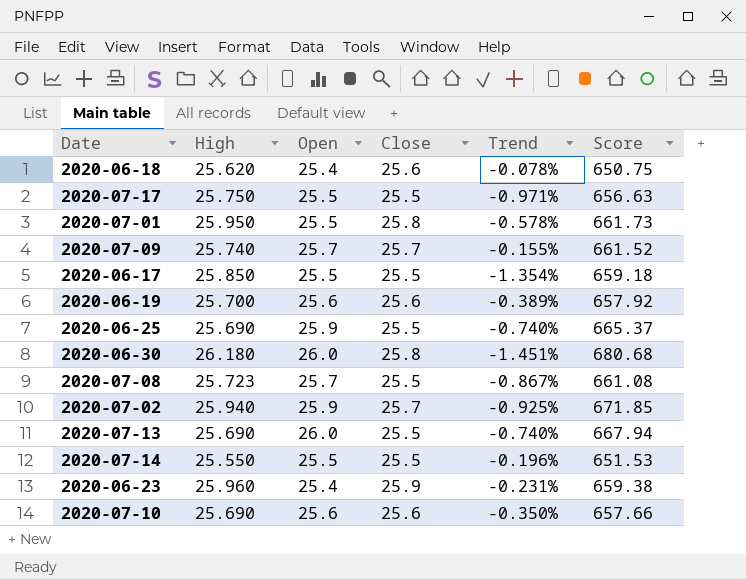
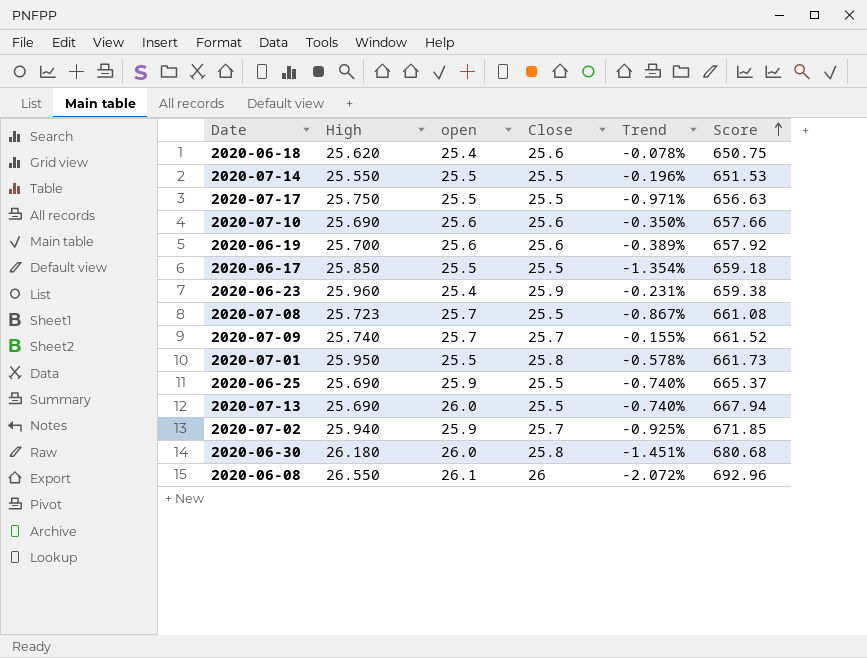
row order: none -> Score ascending
column name: Open -> open
row 2020-06-08: none -> 26.550 | 26.1 | 26 | -2.072% | 692.96

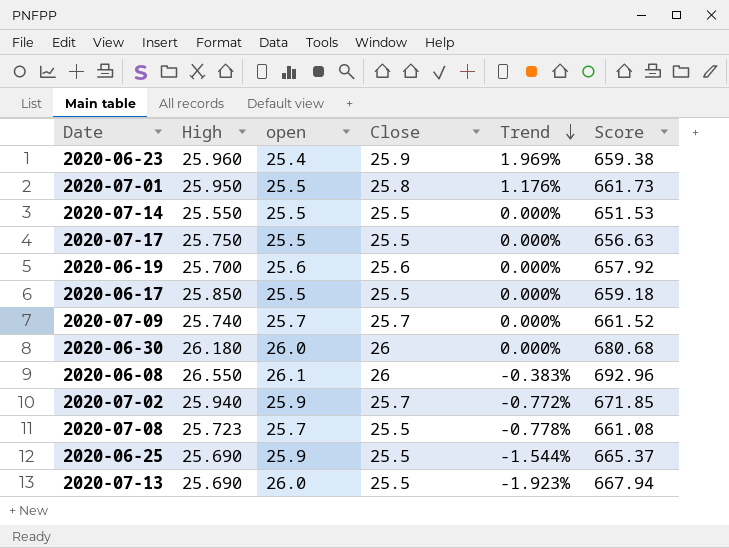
row order: Score ascending -> Trend descending
column Trend | formula: ([Close] - [High]) / [High] -> ([Close] - [open]) / [open]
row 2020-06-18: 25.620 | 25.4 | 25.6 | -0.078% | 650.75 -> none
row 2020-07-10: 25.690 | 25.6 | 25.6 | -0.350% | 657.66 -> none
2020-06-30 | Close: 25.8 -> 26

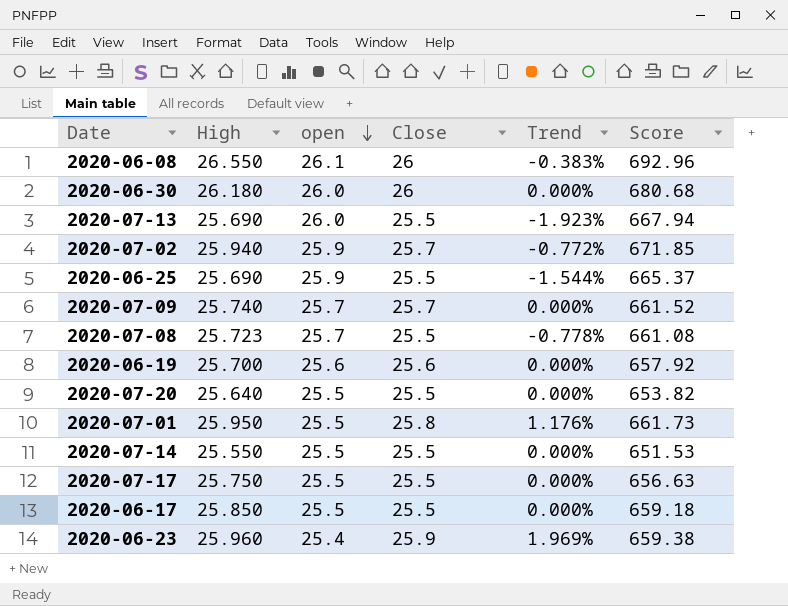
row order: Trend descending -> open descending
row 2020-07-20: none -> 25.640 | 25.5 | 25.5 | 0.000% | 653.82

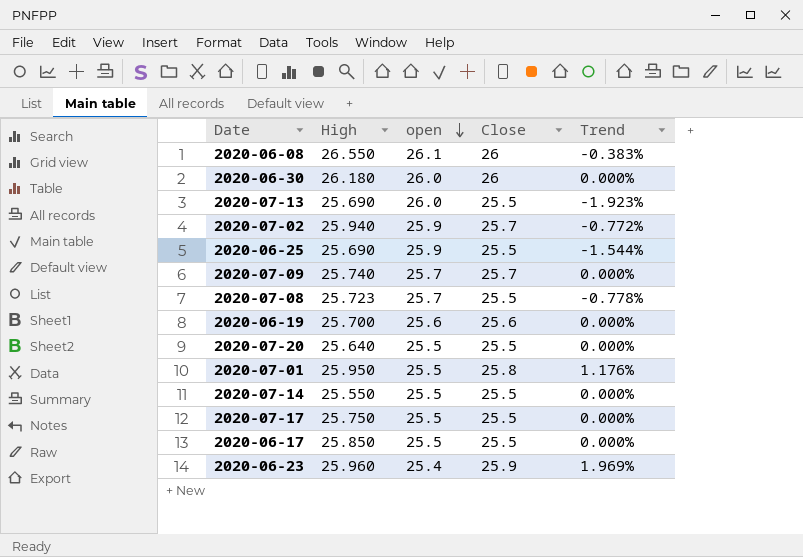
column Score | formula: [High] * [open] -> none

